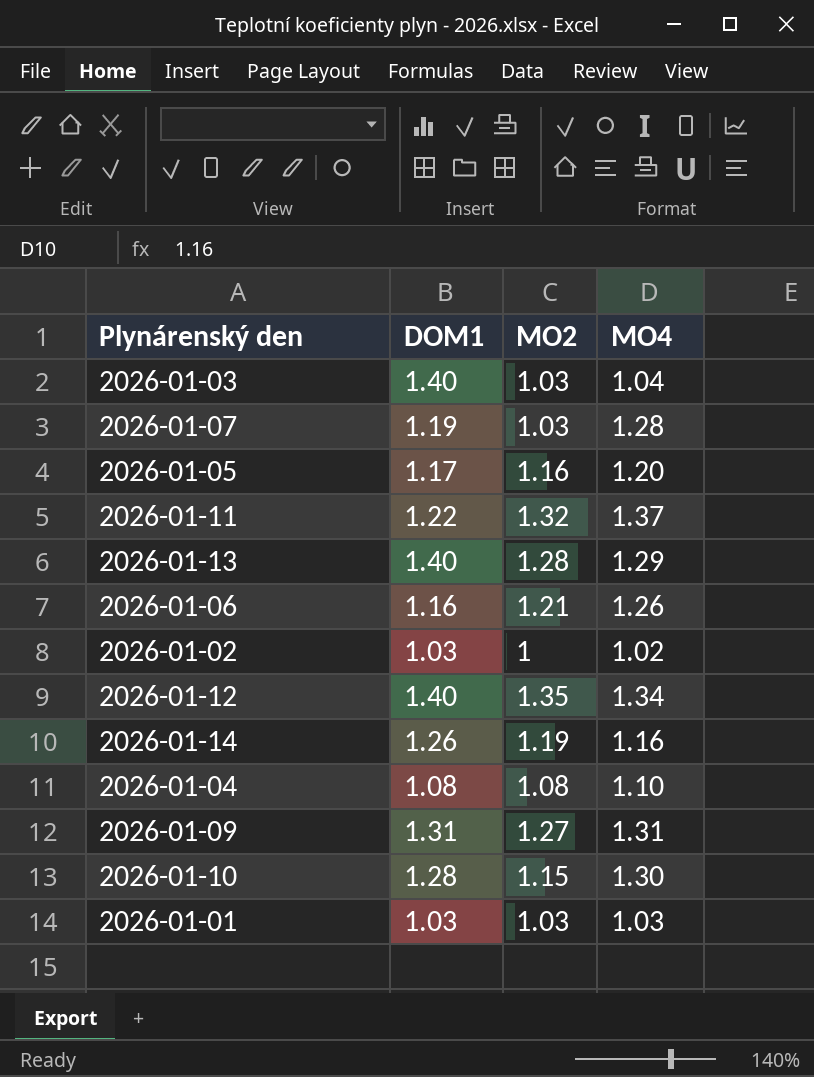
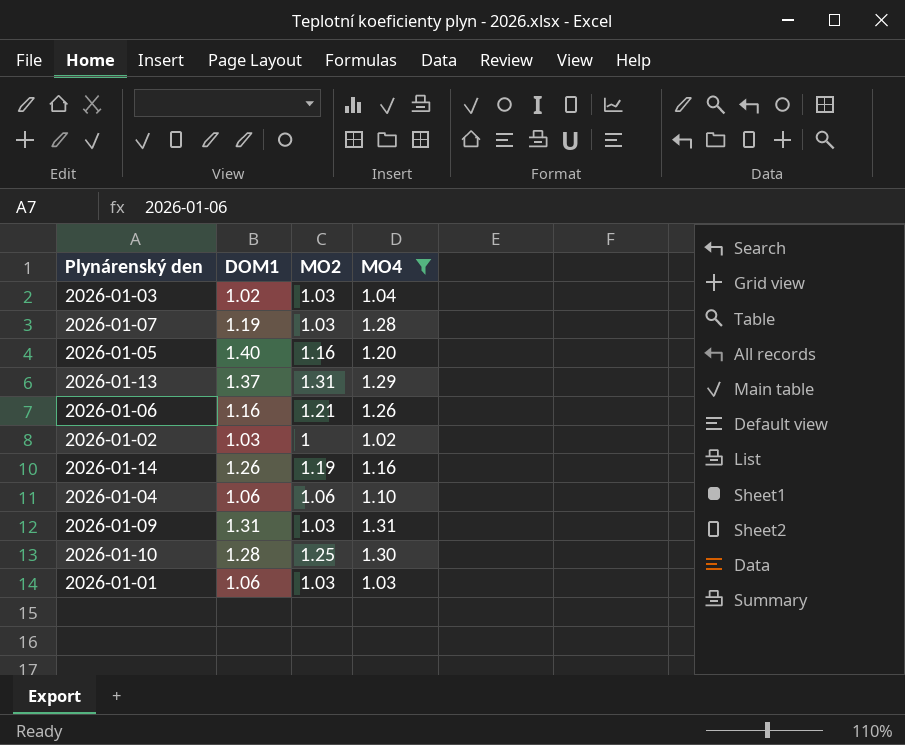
filter: none -> MO4 <= 1.31
2026-01-03 | DOM1: 1.40 -> 1.02
2026-01-05 | DOM1: 1.17 -> 1.40
2026-01-13 | DOM1: 1.40 -> 1.37
2026-01-13 | MO2: 1.28 -> 1.31
2026-01-04 | DOM1: 1.08 -> 1.06
2026-01-04 | MO2: 1.08 -> 1.06
2026-01-09 | MO2: 1.27 -> 1.03
2026-01-10 | MO2: 1.15 -> 1.25
2026-01-01 | DOM1: 1.03 -> 1.06

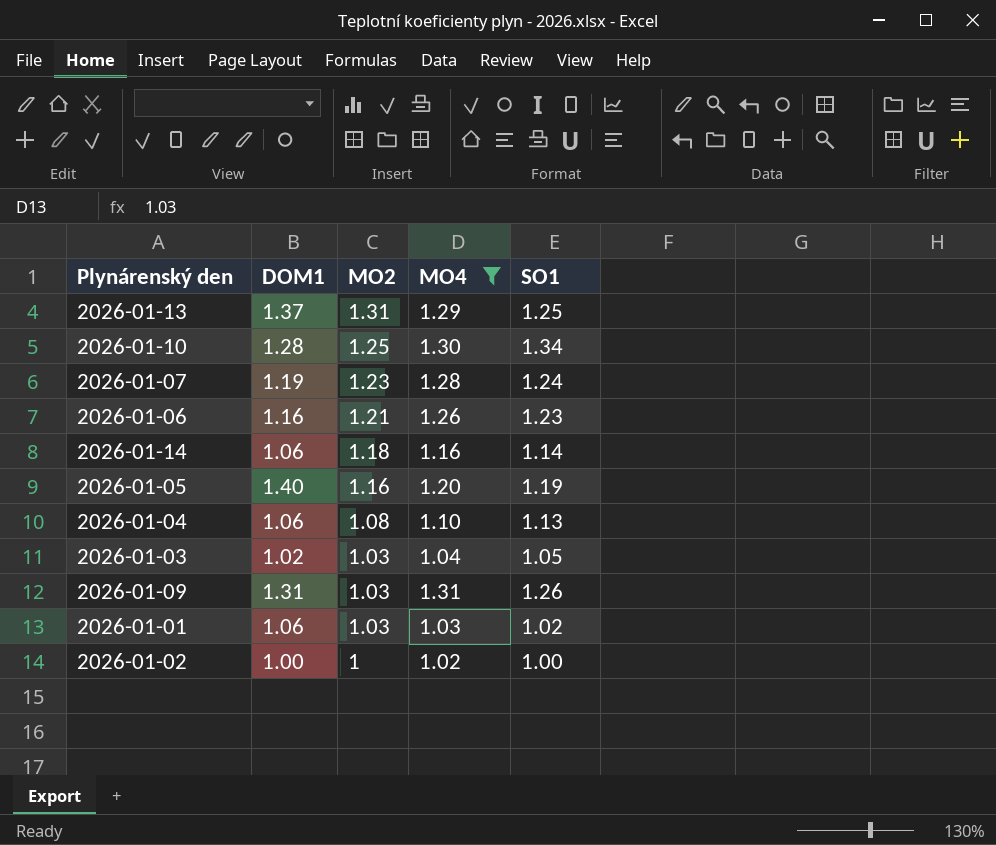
row order: none -> MO2 descending
column SO1 | position: none -> 5
2026-01-07 | MO2: 1.03 -> 1.23
2026-01-14 | DOM1: 1.26 -> 1.06
2026-01-14 | MO2: 1.19 -> 1.18
2026-01-04 | MO2: 1.06 -> 1.08
2026-01-02 | DOM1: 1.03 -> 1.00

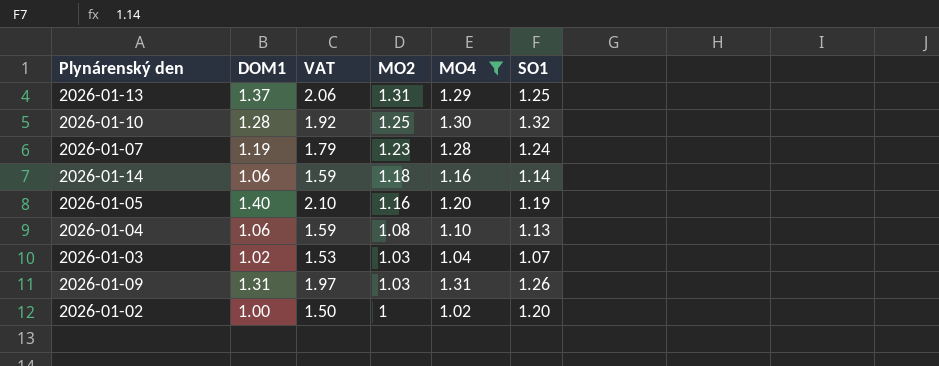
column VAT | formula: none -> [DOM1] * 1.5
row 2026-01-06: 1.16 | 1.21 | 1.26 | 1.23 -> none
row 2026-01-01: 1.06 | 1.03 | 1.03 | 1.02 -> none
2026-01-10 | SO1: 1.34 -> 1.32
2026-01-03 | SO1: 1.05 -> 1.07
2026-01-02 | SO1: 1.00 -> 1.20

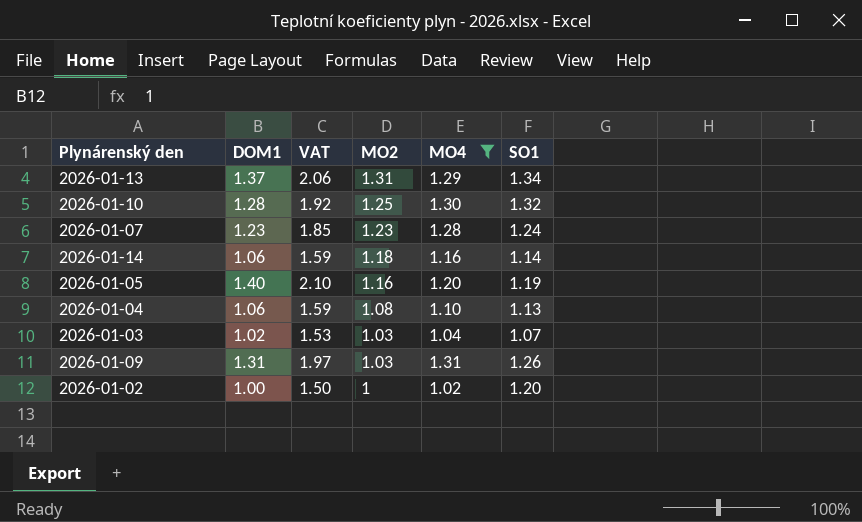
2026-01-13 | SO1: 1.25 -> 1.34
2026-01-07 | DOM1: 1.19 -> 1.23
2026-01-07 | VAT: 1.79 -> 1.85

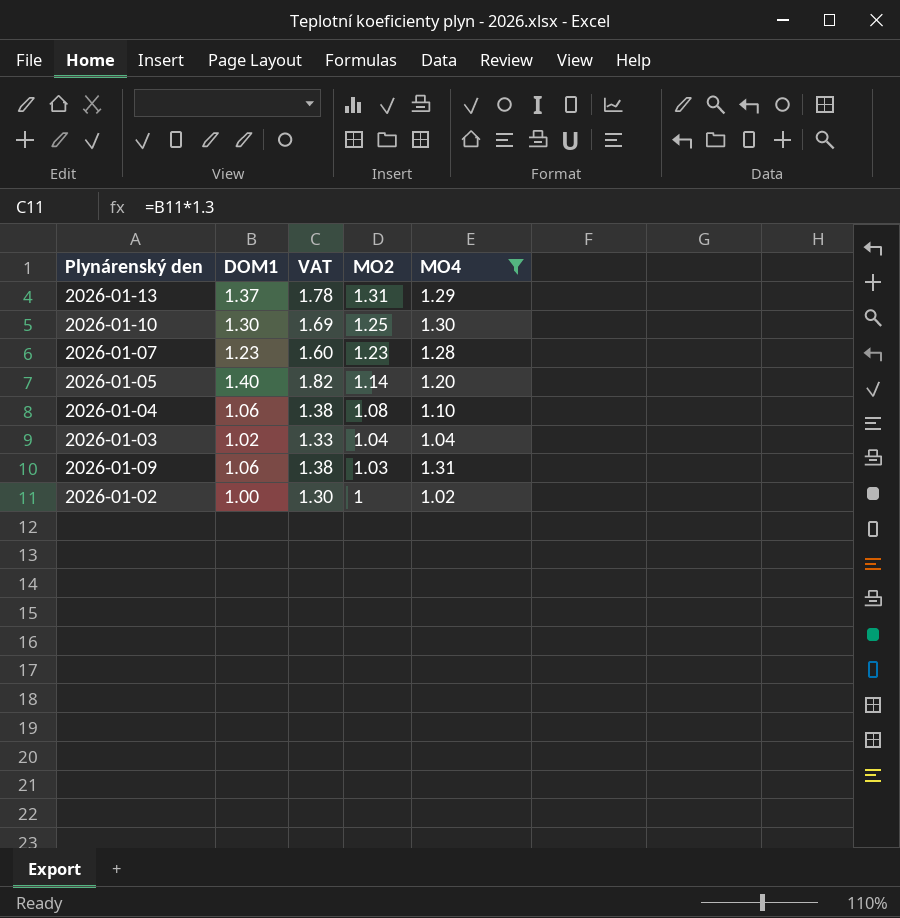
column SO1 | position: 6 -> none
column VAT | formula: [DOM1] * 1.5 -> [DOM1] * 1.3
row 2026-01-14: 1.06 | 1.59 | 1.18 | 1.16 | 1.14 -> none
2026-01-10 | DOM1: 1.28 -> 1.30
2026-01-05 | MO2: 1.16 -> 1.14
2026-01-03 | MO2: 1.03 -> 1.04
2026-01-09 | DOM1: 1.31 -> 1.06

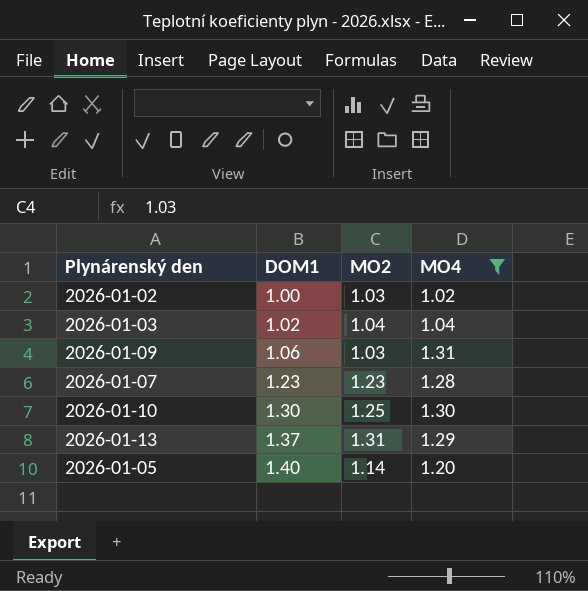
row order: MO2 descending -> DOM1 ascending
column VAT | formula: [DOM1] * 1.3 -> none
row 2026-01-04: 1.06 | 1.38 | 1.08 | 1.10 -> none
2026-01-02 | MO2: 1 -> 1.03

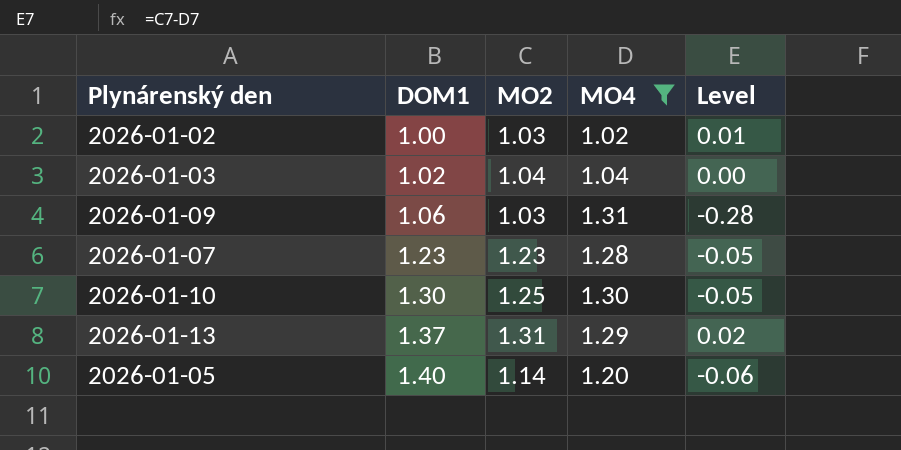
column Level | formula: none -> [MO2] - [MO4]

